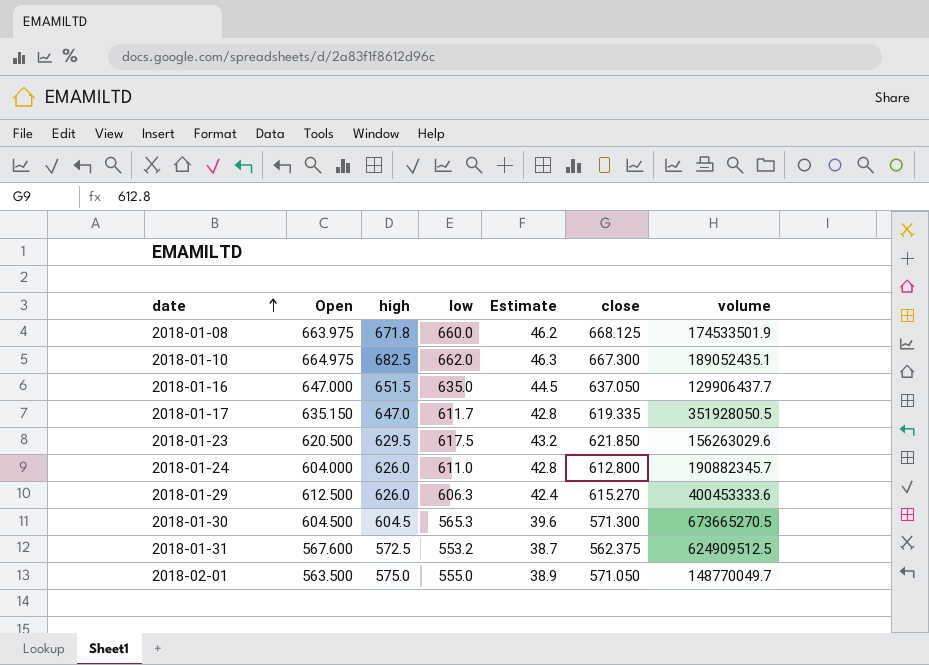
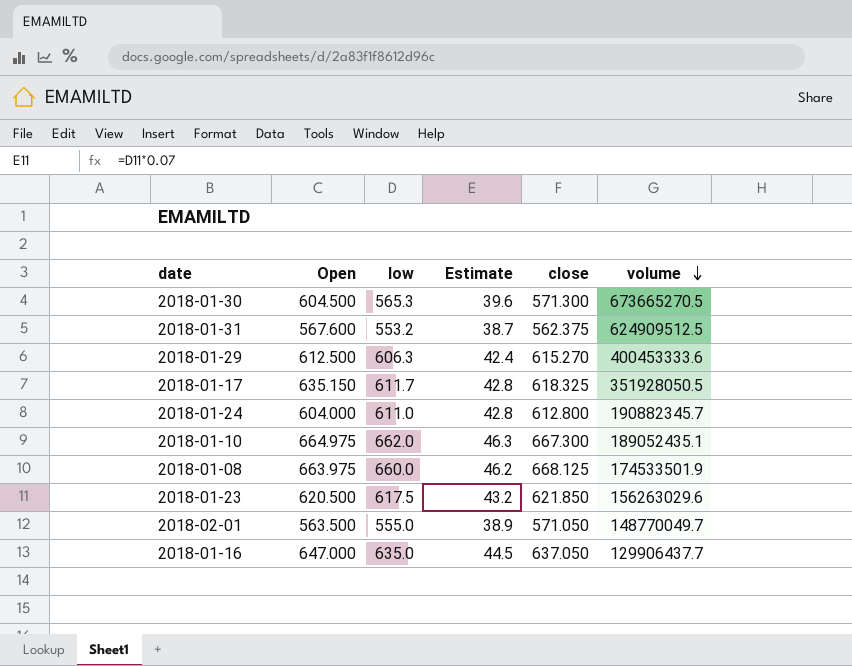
row order: date ascending -> volume descending
column high | position: 3 -> none
2018-01-17 | close: 619.335 -> 618.325

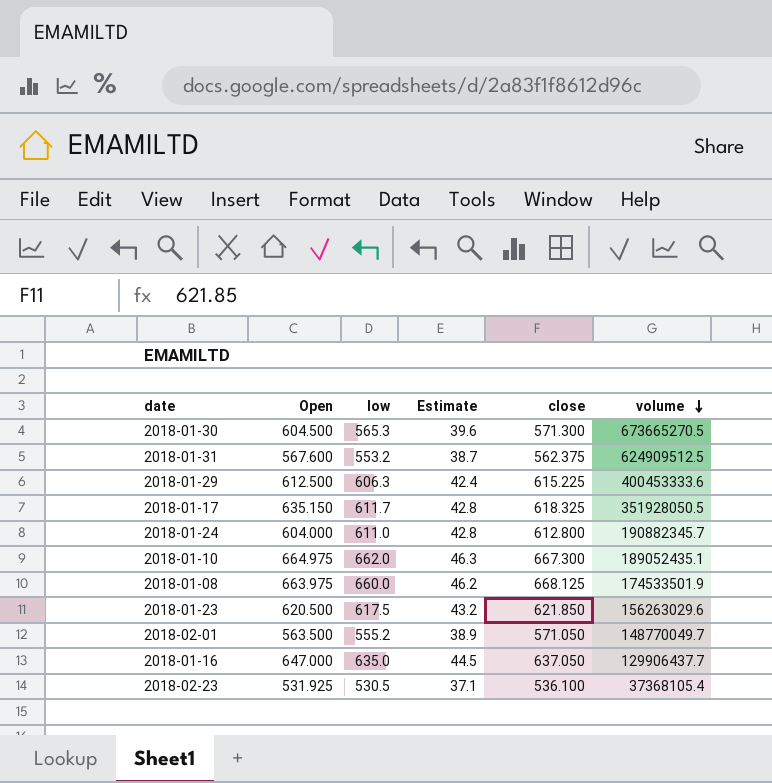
2018-01-29 | close: 615.270 -> 615.225
2018-02-01 | low: 555.0 -> 555.2
row 2018-02-23: none -> 531.925 | 530.5 | 37.1 | 536.100 | 37368105.4

